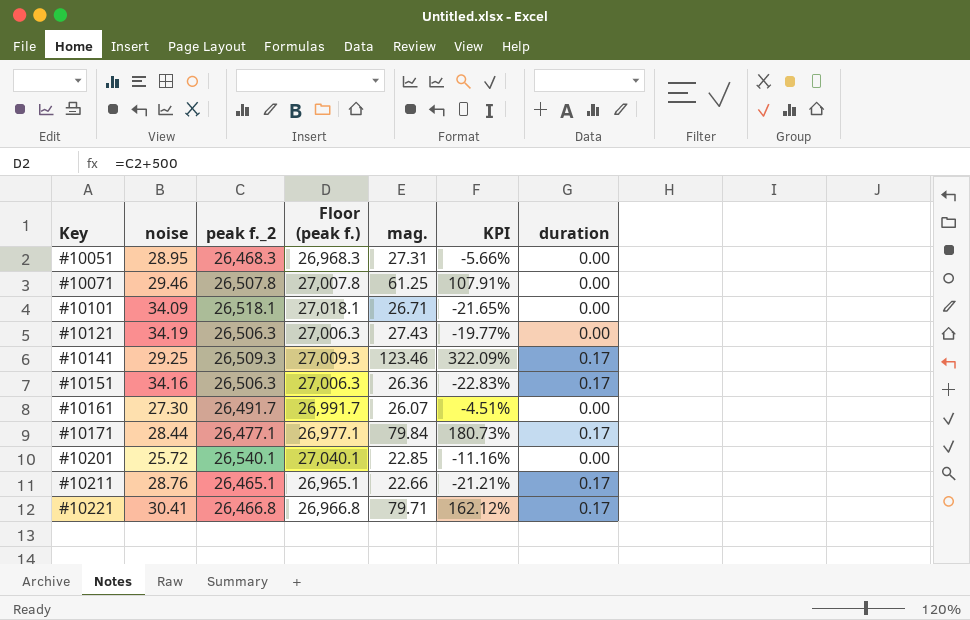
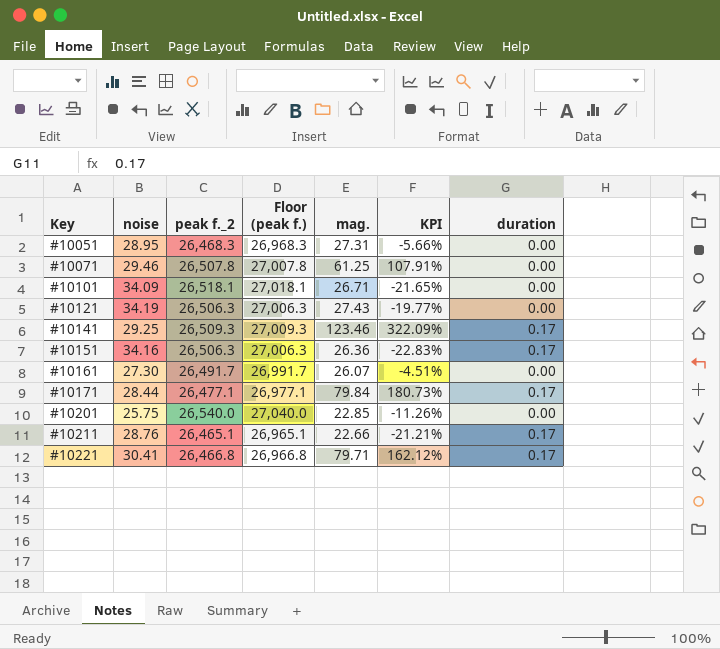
#10201 | noise: 25.72 -> 25.75
#10201 | peak f._2: 26,540.1 -> 26,540.0
#10201 | Floor (peak f.): 27,040.1 -> 27,040.0
#10201 | KPI: -11.16% -> -11.26%

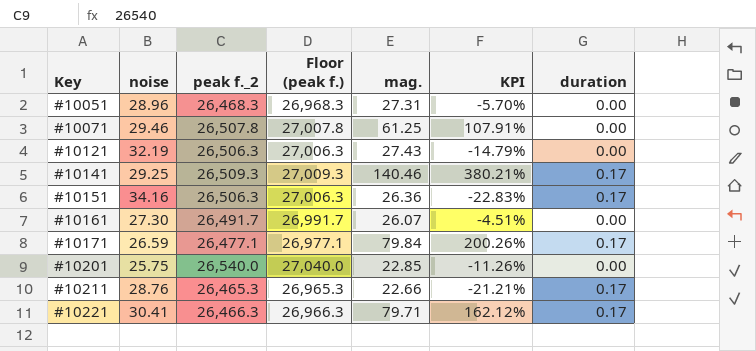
row #10101: 34.09 | 26,518.1 | 27,018.1 | 26.71 | -21.65% | 0.00 -> none
#10051 | noise: 28.95 -> 28.96
#10051 | KPI: -5.66% -> -5.70%
#10121 | noise: 34.19 -> 32.19
#10121 | KPI: -19.77% -> -14.79%
#10141 | mag.: 123.46 -> 140.46
#10141 | KPI: 322.09% -> 380.21%
#10171 | noise: 28.44 -> 26.59
#10171 | KPI: 180.73% -> 200.26%
#10211 | peak f._2: 26,465.1 -> 26,465.3
#10211 | Floor (peak f.): 26,965.1 -> 26,965.3
#10221 | peak f._2: 26,466.8 -> 26,466.3
#10221 | Floor (peak f.): 26,966.8 -> 26,966.3

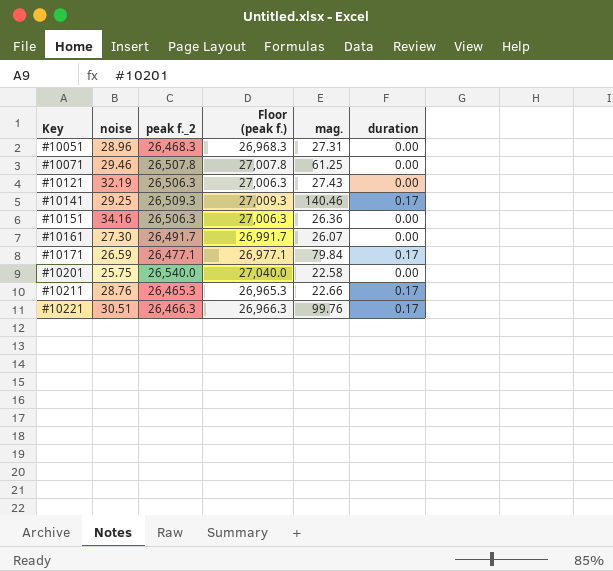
column KPI | formula: ([mag.] - [noise]) / [noise] -> none
#10151 | duration: 0.17 -> 0.00
#10201 | mag.: 22.85 -> 22.58
#10221 | noise: 30.41 -> 30.51
#10221 | mag.: 79.71 -> 99.76

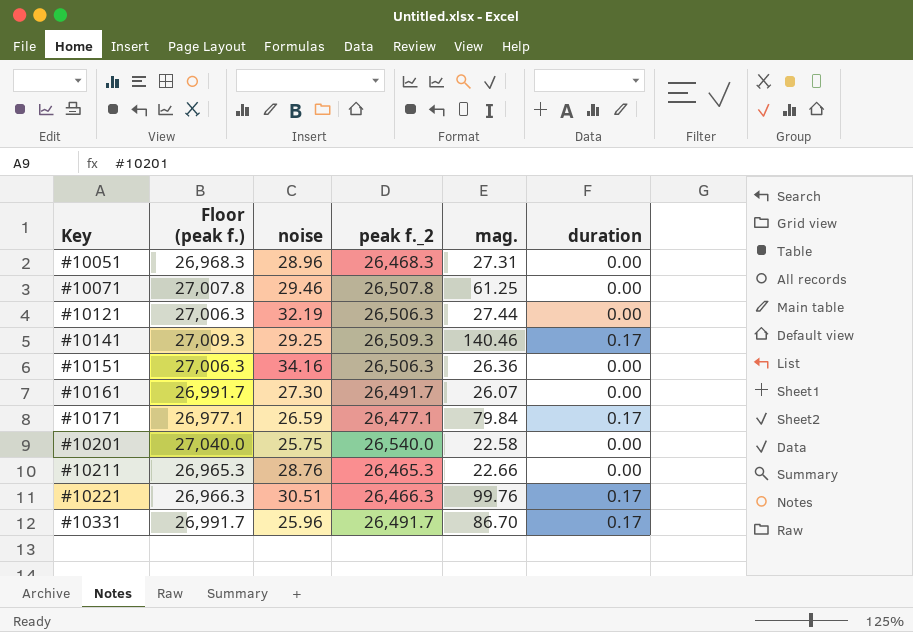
column Floor (peak f.) | position: 4 -> 2
#10121 | mag.: 27.43 -> 27.44
#10211 | duration: 0.17 -> 0.00
row #10331: none -> 26,991.7 | 25.96 | 26,491.7 | 86.70 | 0.17

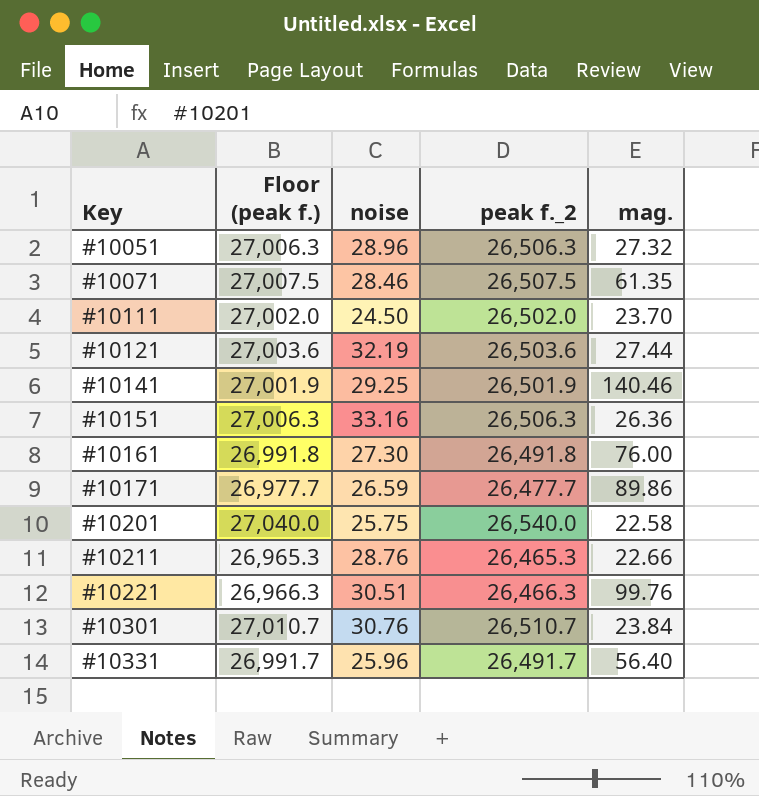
column duration | position: 6 -> none
#10051 | Floor (peak f.): 26,968.3 -> 27,006.3
#10051 | peak f._2: 26,468.3 -> 26,506.3
#10051 | mag.: 27.31 -> 27.32
#10071 | Floor (peak f.): 27,007.8 -> 27,007.5
#10071 | noise: 29.46 -> 28.46
#10071 | peak f._2: 26,507.8 -> 26,507.5
#10071 | mag.: 61.25 -> 61.35
row #10111: none -> 27,002.0 | 24.50 | 26,502.0 | 23.70
#10121 | Floor (peak f.): 27,006.3 -> 27,003.6
#10121 | peak f._2: 26,506.3 -> 26,503.6
#10141 | Floor (peak f.): 27,009.3 -> 27,001.9
#10141 | peak f._2: 26,509.3 -> 26,501.9
#10151 | noise: 34.16 -> 33.16
#10161 | Floor (peak f.): 26,991.7 -> 26,991.8
#10161 | peak f._2: 26,491.7 -> 26,491.8
#10161 | mag.: 26.07 -> 76.00
#10171 | Floor (peak f.): 26,977.1 -> 26,977.7
#10171 | peak f._2: 26,477.1 -> 26,477.7
#10171 | mag.: 79.84 -> 89.86
row #10301: none -> 27,010.7 | 30.76 | 26,510.7 | 23.84
#10331 | mag.: 86.70 -> 56.40

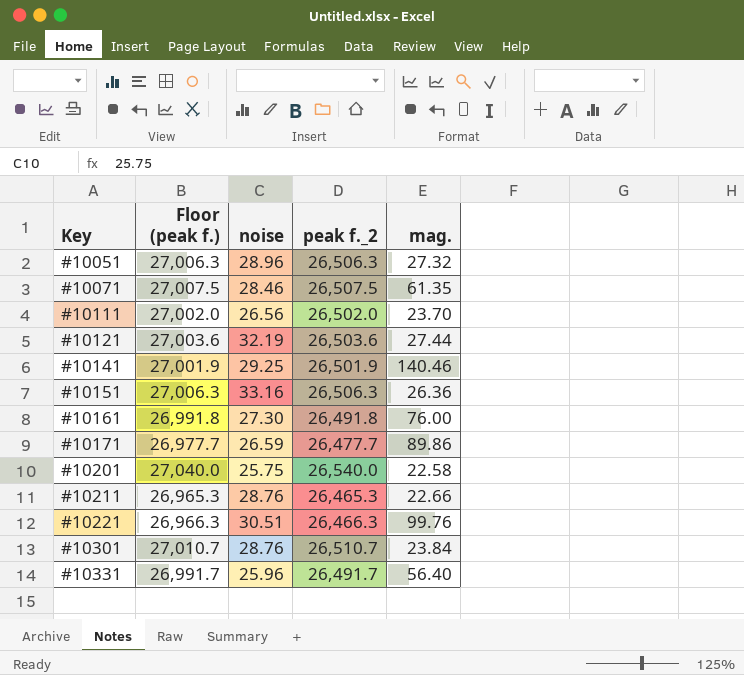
#10111 | noise: 24.50 -> 26.56
#10301 | noise: 30.76 -> 28.76

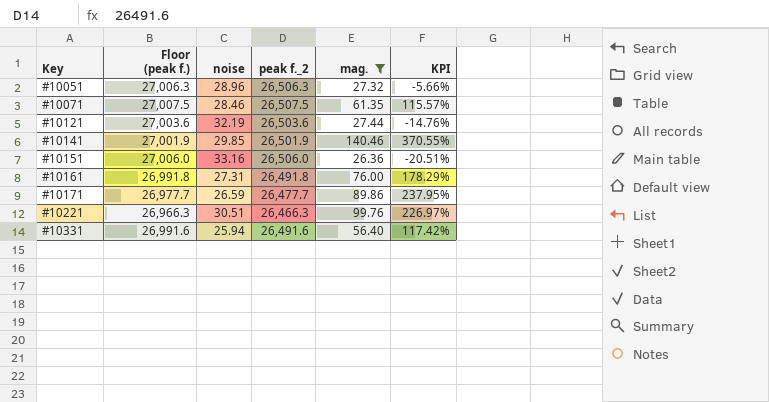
filter: none -> mag. >= 26.36
column KPI | formula: none -> ([mag.] - [noise]) / [noise]
#10141 | noise: 29.25 -> 29.85
#10151 | Floor (peak f.): 27,006.3 -> 27,006.0
#10151 | peak f._2: 26,506.3 -> 26,506.0
#10161 | noise: 27.30 -> 27.31
#10331 | Floor (peak f.): 26,991.7 -> 26,991.6
#10331 | noise: 25.96 -> 25.94
#10331 | peak f._2: 26,491.7 -> 26,491.6

